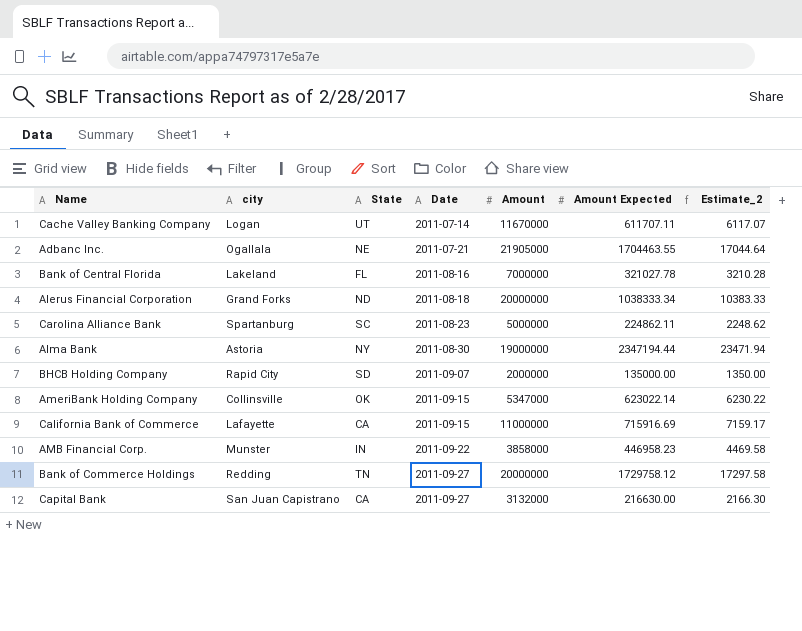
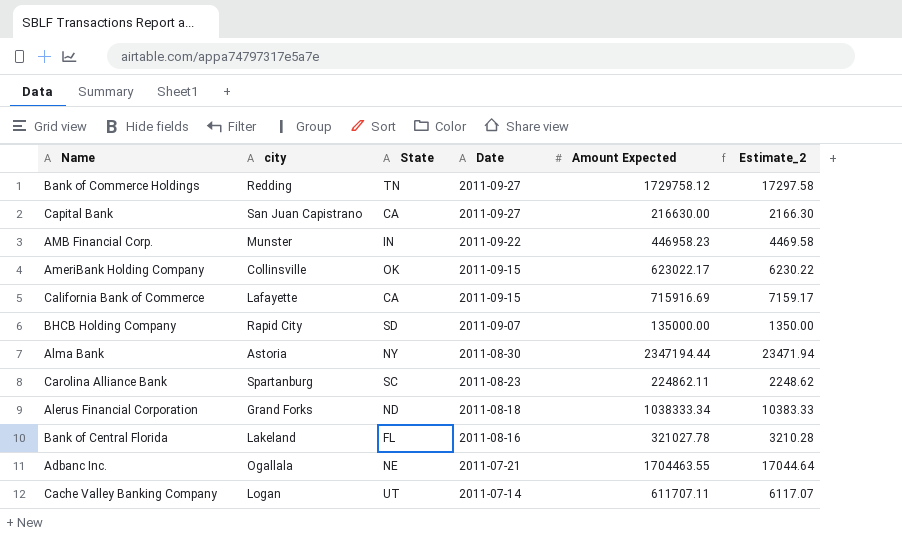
row order: Date ascending -> Date descending
column Amount | position: 5 -> none
AmeriBank Holding Company | Amount Expected: 623022.14 -> 623022.17

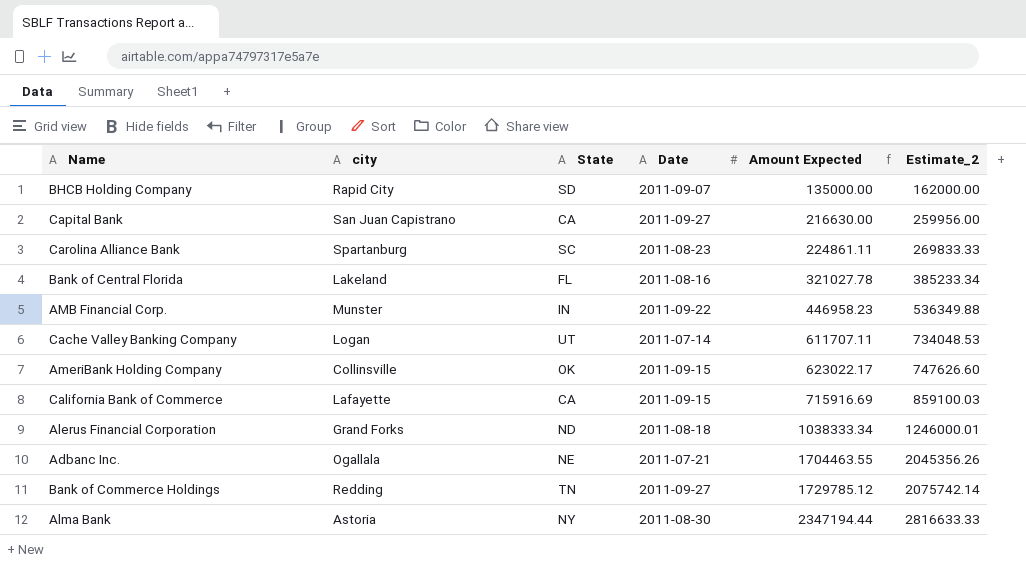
row order: Date descending -> Amount Expected ascending
column Estimate_2 | formula: [Amount Expected] * 0.01 -> [Amount Expected] * 1.2
Carolina Alliance Bank | Amount Expected: 224862.11 -> 224861.11
Bank of Commerce Holdings | Amount Expected: 1729758.12 -> 1729785.12

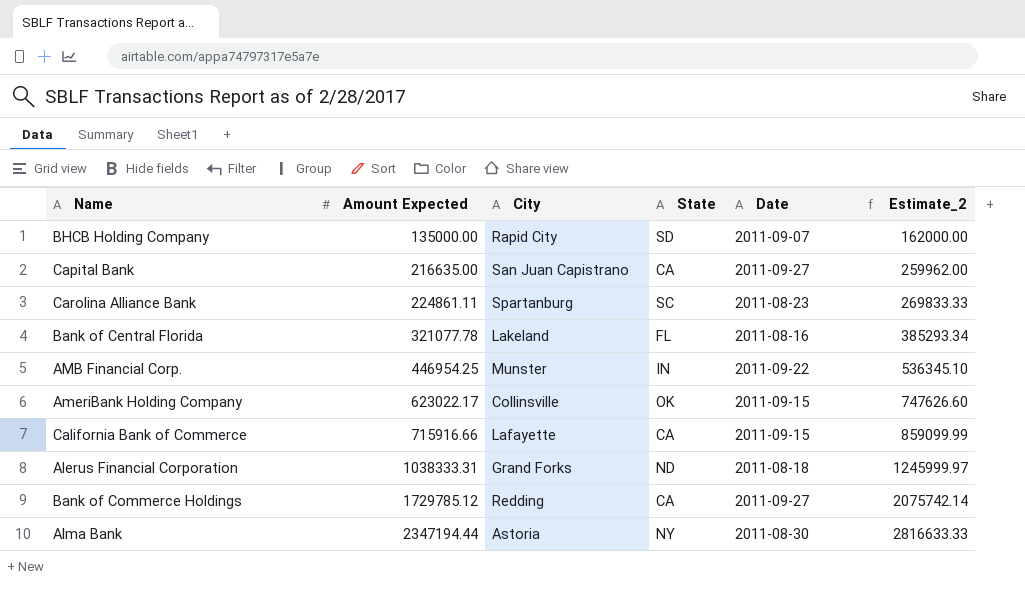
column Amount Expected | position: 5 -> 2
column name: city -> City
row Cache Valley Banking Company: Logan | UT | 2011-07-14 | 611707.11 | 734048.53 -> none
row Adbanc Inc.: Ogallala | NE | 2011-07-21 | 1704463.55 | 2045356.26 -> none
Capital Bank | Amount Expected: 216630.00 -> 216635.00
Capital Bank | Estimate_2: 259956.00 -> 259962.00
Bank of Central Florida | Amount Expected: 321027.78 -> 321077.78
Bank of Central Florida | Estimate_2: 385233.34 -> 385293.34
AMB Financial Corp. | Amount Expected: 446958.23 -> 446954.25
AMB Financial Corp. | Estimate_2: 536349.88 -> 536345.10
California Bank of Commerce | Amount Expected: 715916.69 -> 715916.66
California Bank of Commerce | Estimate_2: 859100.03 -> 859099.99
Alerus Financial Corporation | Amount Expected: 1038333.34 -> 1038333.31
Alerus Financial Corporation | Estimate_2: 1246000.01 -> 1245999.97
Bank of Commerce Holdings | State: TN -> CA

